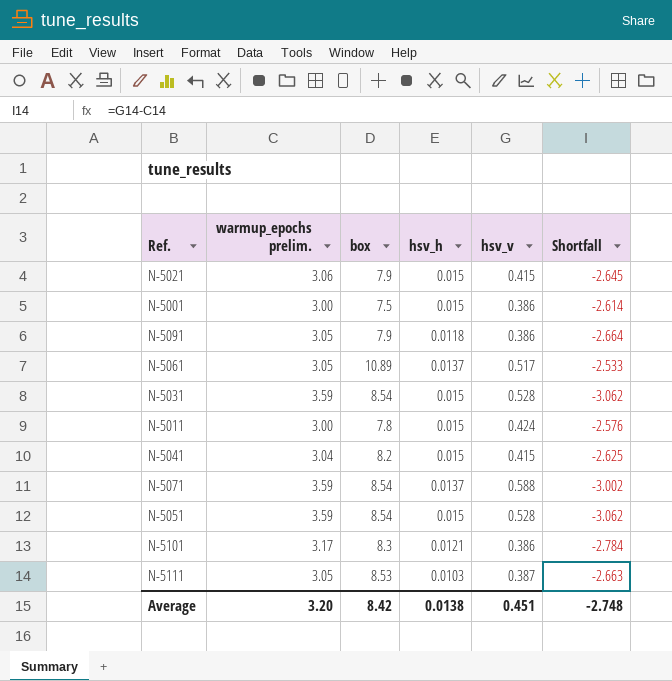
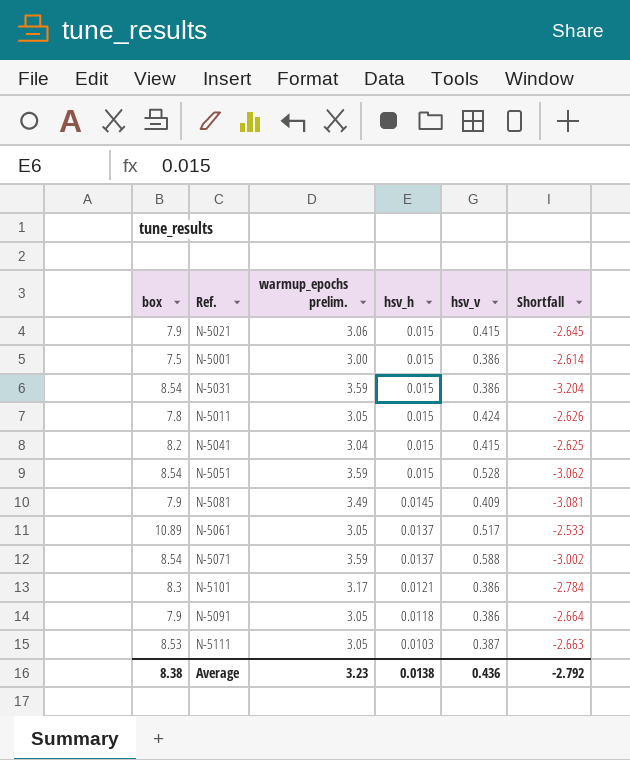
row order: none -> hsv_h descending
column box | position: 3 -> 1
N-5031 | hsv_v: 0.528 -> 0.386
N-5031 | Shortfall: -3.062 -> -3.204
N-5011 | warmup_epochs prelim.: 3.00 -> 3.05
N-5011 | Shortfall: -2.576 -> -2.626
row N-5081: none -> 7.9 | 3.49 | 0.0145 | 0.409 | -3.081
Average | box: 8.42 -> 8.38
Average | warmup_epochs prelim.: 3.20 -> 3.23
Average | hsv_v: 0.451 -> 0.436
Average | Shortfall: -2.748 -> -2.792

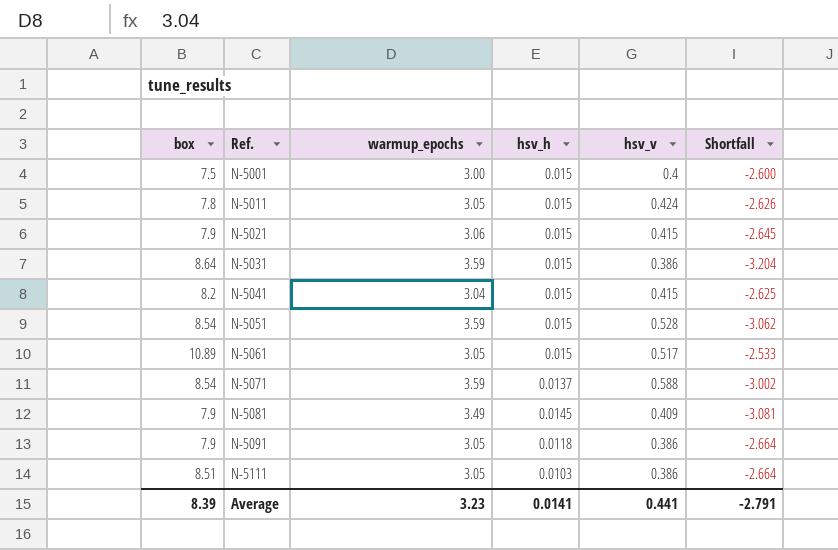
row order: hsv_h descending -> Ref. ascending
column name: warmup_epochs prelim. -> warmup_epochs
row N-5101: 8.3 | 3.17 | 0.0121 | 0.386 | -2.784 -> none
N-5001 | hsv_v: 0.386 -> 0.4
N-5001 | Shortfall: -2.614 -> -2.600
N-5031 | box: 8.54 -> 8.64
N-5061 | hsv_h: 0.0137 -> 0.015
N-5111 | box: 8.53 -> 8.51
N-5111 | hsv_v: 0.387 -> 0.386
N-5111 | Shortfall: -2.663 -> -2.664
Average | box: 8.38 -> 8.39
Average | hsv_h: 0.0138 -> 0.0141
Average | hsv_v: 0.436 -> 0.441
Average | Shortfall: -2.792 -> -2.791

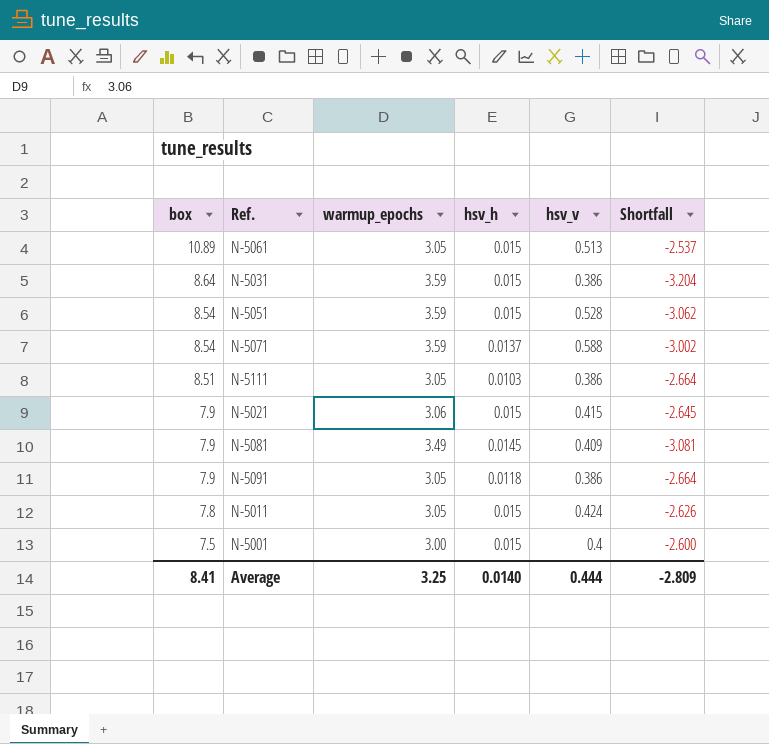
row order: Ref. ascending -> box descending
row N-5041: 8.2 | 3.04 | 0.015 | 0.415 | -2.625 -> none
N-5061 | hsv_v: 0.517 -> 0.513
N-5061 | Shortfall: -2.533 -> -2.537
Average | box: 8.39 -> 8.41
Average | warmup_epochs: 3.23 -> 3.25
Average | hsv_h: 0.0141 -> 0.0140
Average | hsv_v: 0.441 -> 0.444
Average | Shortfall: -2.791 -> -2.809

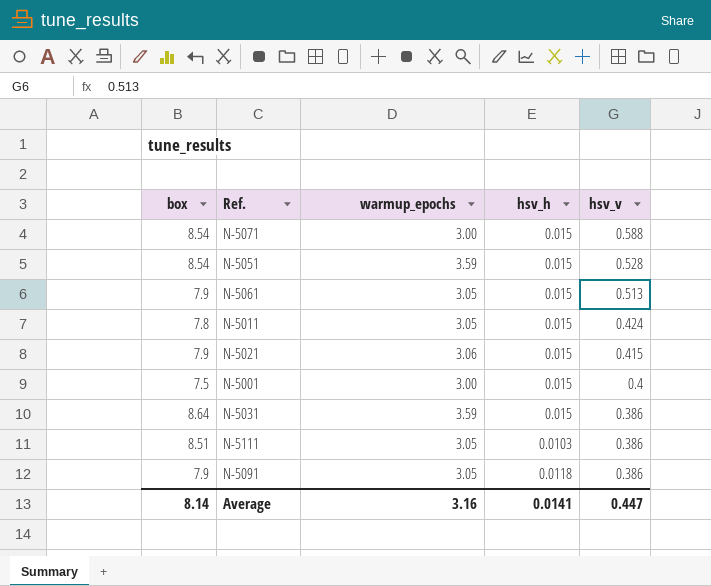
row order: box descending -> hsv_v descending
column Shortfall | formula: [hsv_v] - [warmup_epochs] -> none
row N-5081: 7.9 | 3.49 | 0.0145 | 0.409 | -3.081 -> none
N-5071 | warmup_epochs: 3.59 -> 3.00
N-5071 | hsv_h: 0.0137 -> 0.015
N-5061 | box: 10.89 -> 7.9
Average | box: 8.41 -> 8.14
Average | warmup_epochs: 3.25 -> 3.16
Average | hsv_h: 0.0140 -> 0.0141
Average | hsv_v: 0.444 -> 0.447

